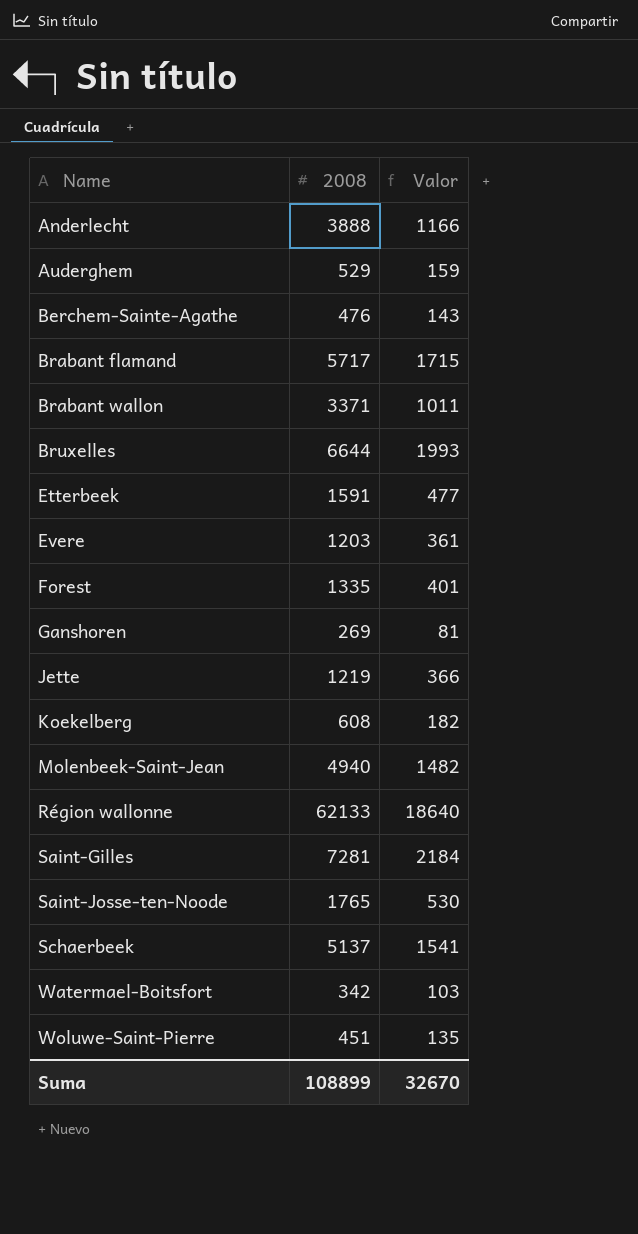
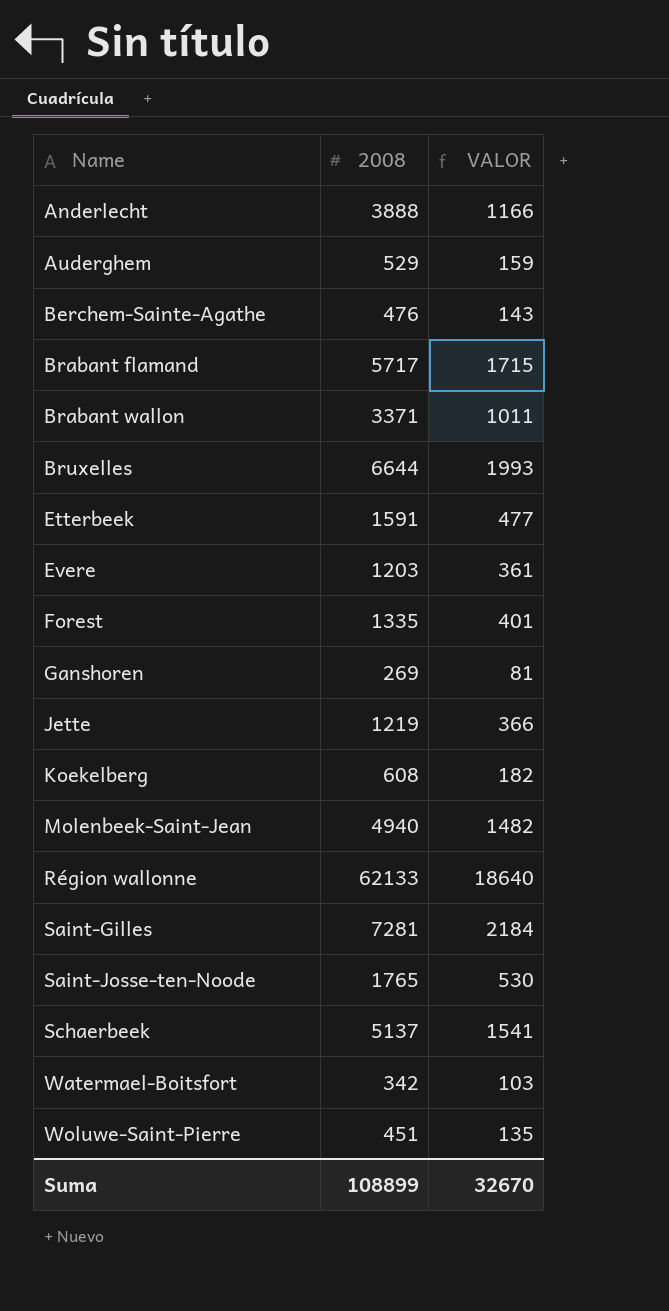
column name: Valor -> VALOR

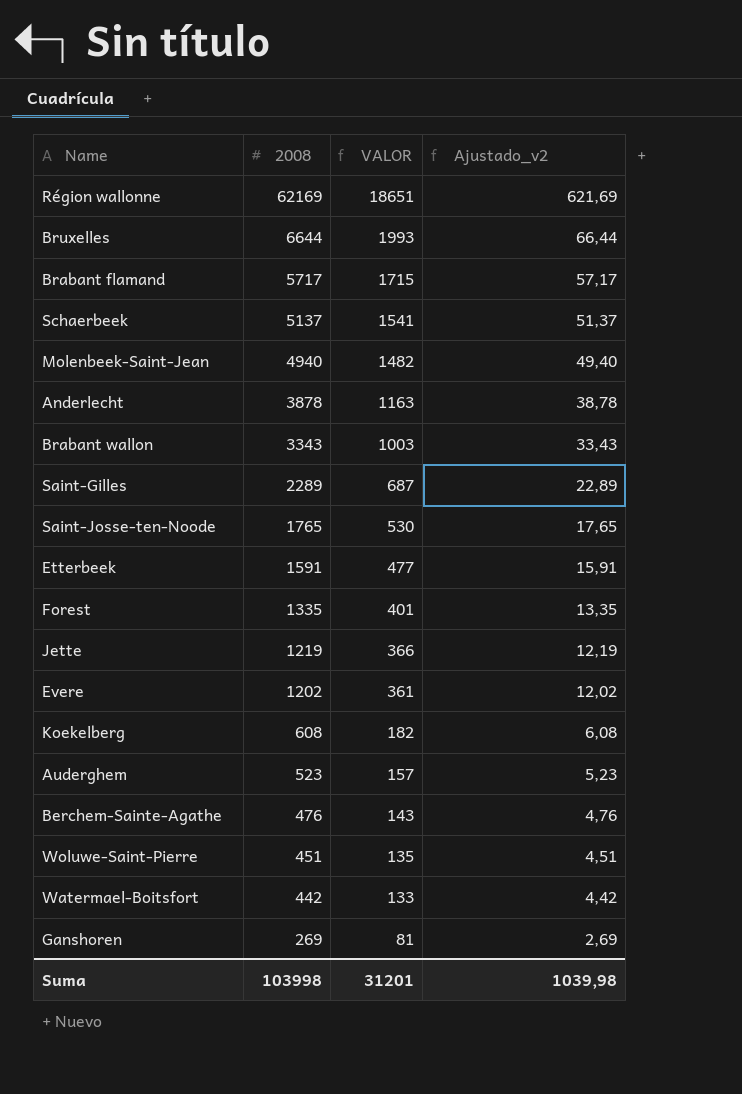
row order: Name ascending -> 2008 descending
column Ajustado_v2 | formula: none -> [2008] * 0,01
Région wallonne | 2008: 62133 -> 62169
Région wallonne | VALOR: 18640 -> 18651
Anderlecht | 2008: 3888 -> 3878
Anderlecht | VALOR: 1166 -> 1163
Brabant wallon | 2008: 3371 -> 3343
Brabant wallon | VALOR: 1011 -> 1003
Saint-Gilles | 2008: 7281 -> 2289
Saint-Gilles | VALOR: 2184 -> 687
Evere | 2008: 1203 -> 1202
Auderghem | 2008: 529 -> 523
Auderghem | VALOR: 159 -> 157
Watermael-Boitsfort | 2008: 342 -> 442
Watermael-Boitsfort | VALOR: 103 -> 133
Suma | 2008: 108899 -> 103998
Suma | VALOR: 32670 -> 31201

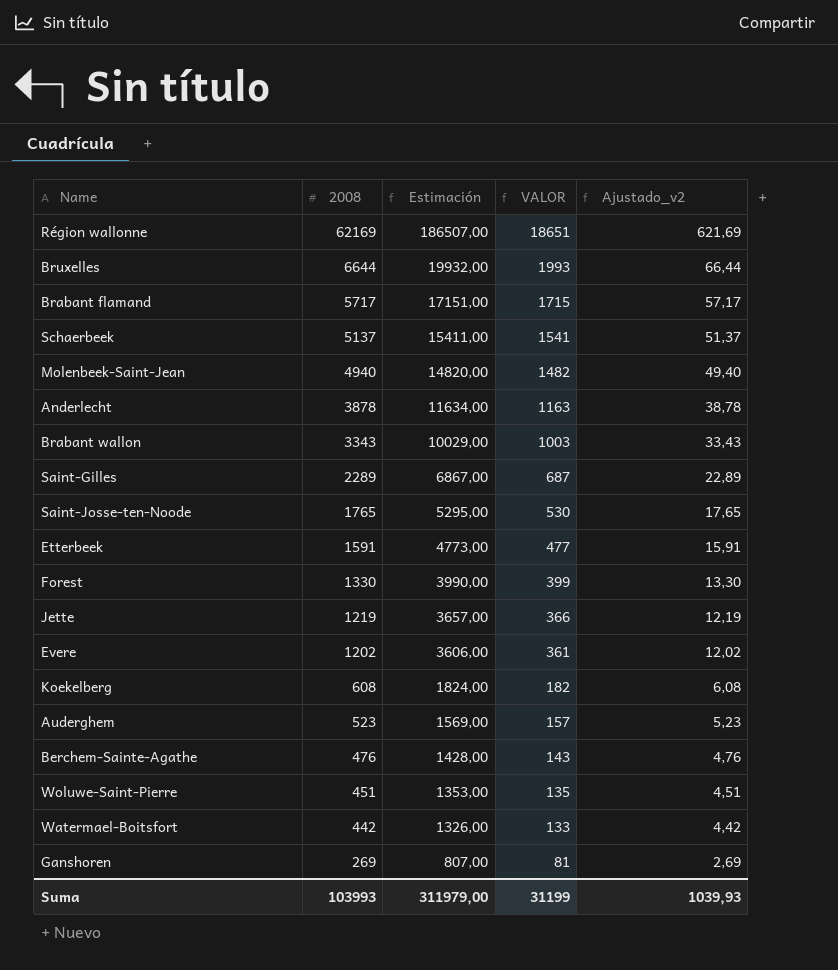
column Estimación | formula: none -> [2008] * 3
Forest | 2008: 1335 -> 1330
Forest | VALOR: 401 -> 399
Forest | Ajustado_v2: 13,35 -> 13,30
Suma | 2008: 103998 -> 103993
Suma | VALOR: 31201 -> 31199
Suma | Ajustado_v2: 1039,98 -> 1039,93

